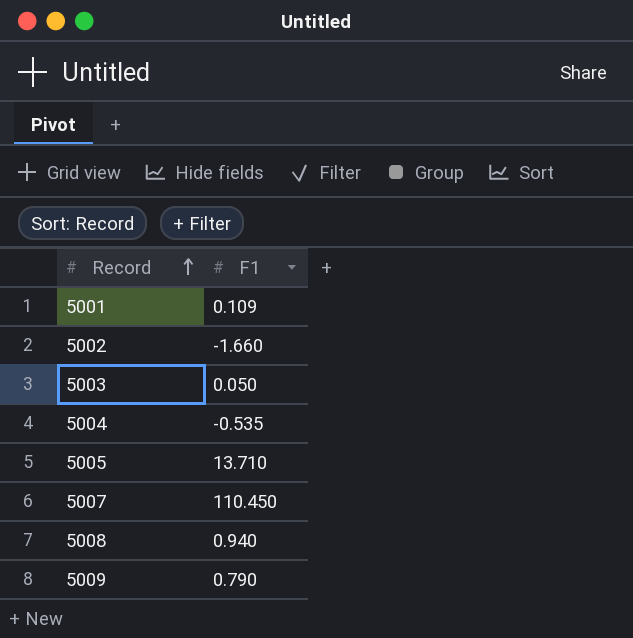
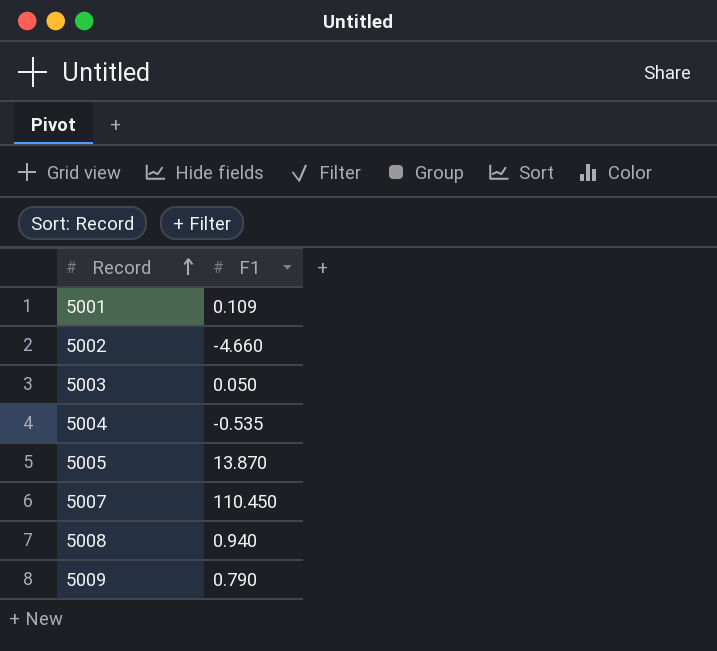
5002 | F1: -1.660 -> -4.660
5005 | F1: 13.710 -> 13.870

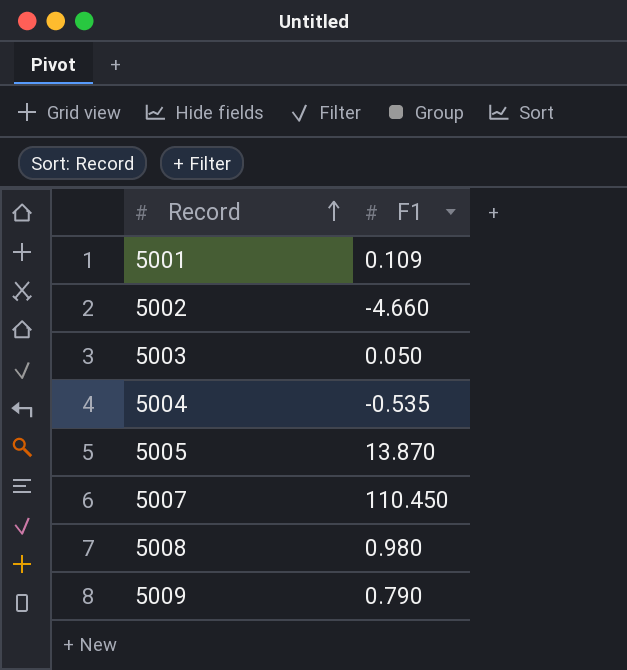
5008 | F1: 0.940 -> 0.980

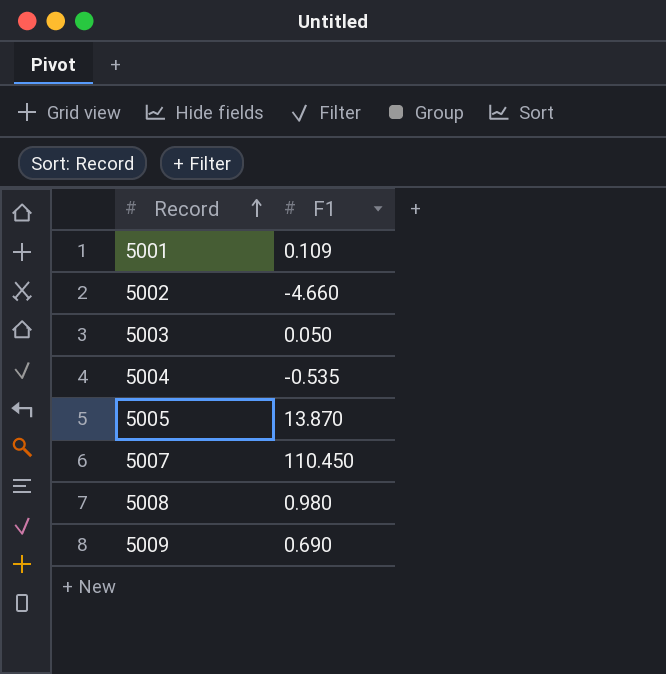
5009 | F1: 0.790 -> 0.690

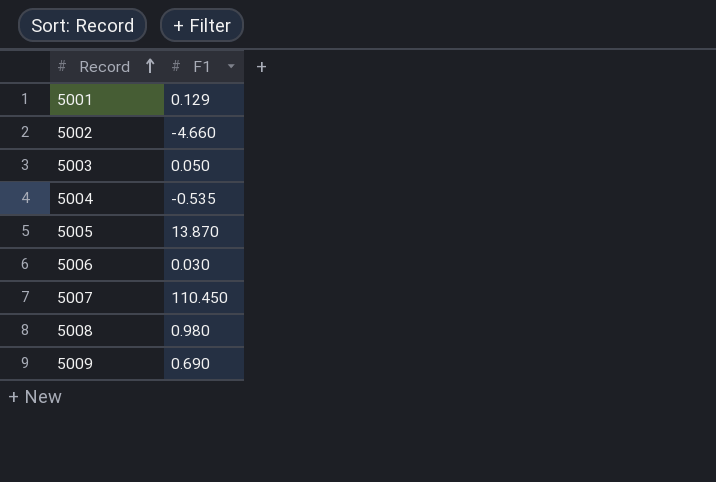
5001 | F1: 0.109 -> 0.129
row 5006: none -> 0.030

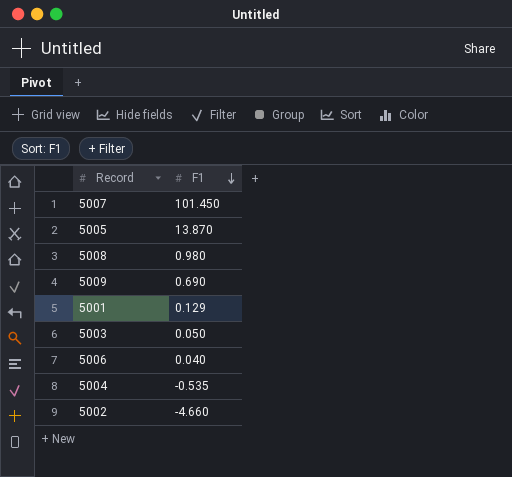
row order: Record ascending -> F1 descending
5007 | F1: 110.450 -> 101.450
5006 | F1: 0.030 -> 0.040

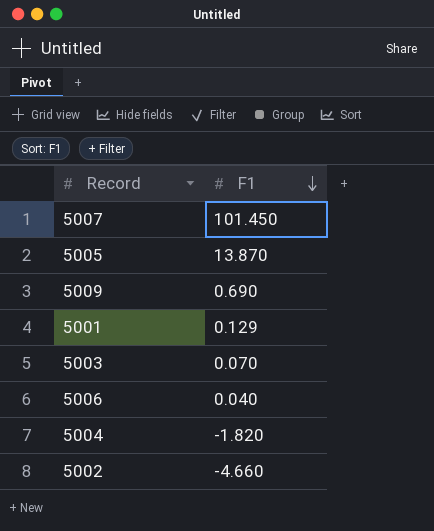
row 5008: 0.980 -> none
5003 | F1: 0.050 -> 0.070
5004 | F1: -0.535 -> -1.820

